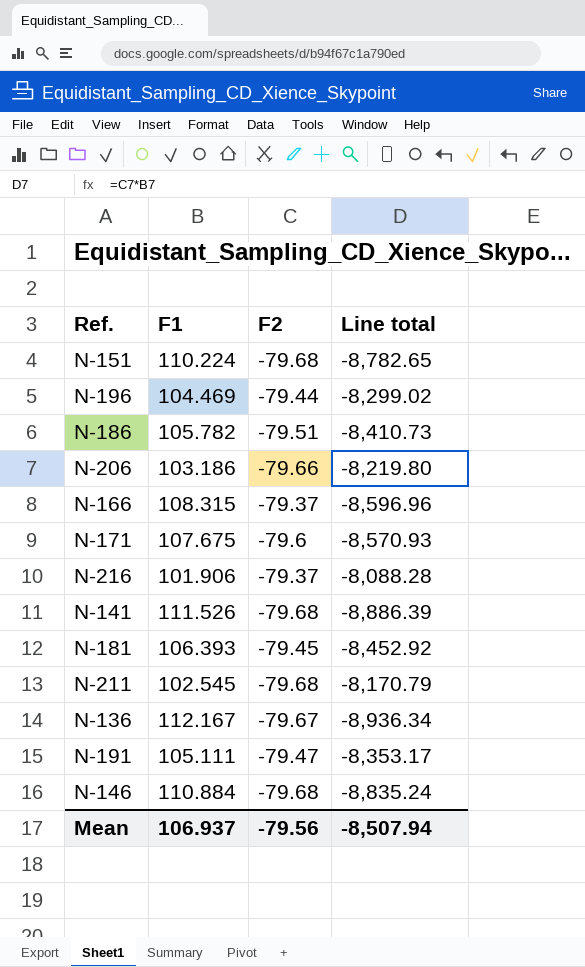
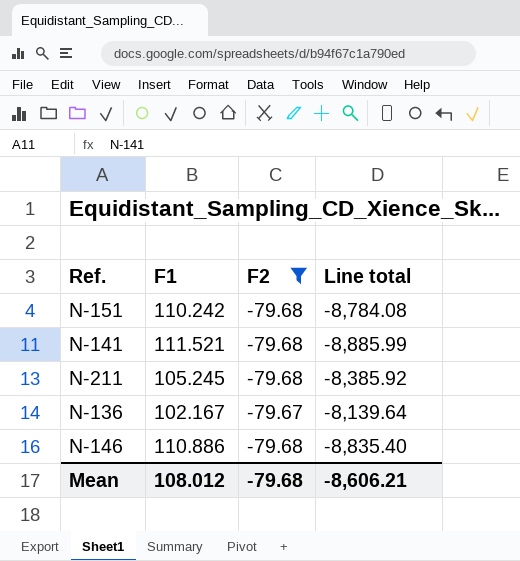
filter: none -> F2 <= -79.67
N-151 | F1: 110.224 -> 110.242
N-151 | Line total: -8,782.65 -> -8,784.08
N-141 | F1: 111.526 -> 111.521
N-141 | Line total: -8,886.39 -> -8,885.99
N-211 | F1: 102.545 -> 105.245
N-211 | Line total: -8,170.79 -> -8,385.92
N-136 | F1: 112.167 -> 102.167
N-136 | Line total: -8,936.34 -> -8,139.64
N-146 | F1: 110.884 -> 110.886
N-146 | Line total: -8,835.24 -> -8,835.40
Mean | F1: 106.937 -> 108.012
Mean | F2: -79.56 -> -79.68
Mean | Line total: -8,507.94 -> -8,606.21

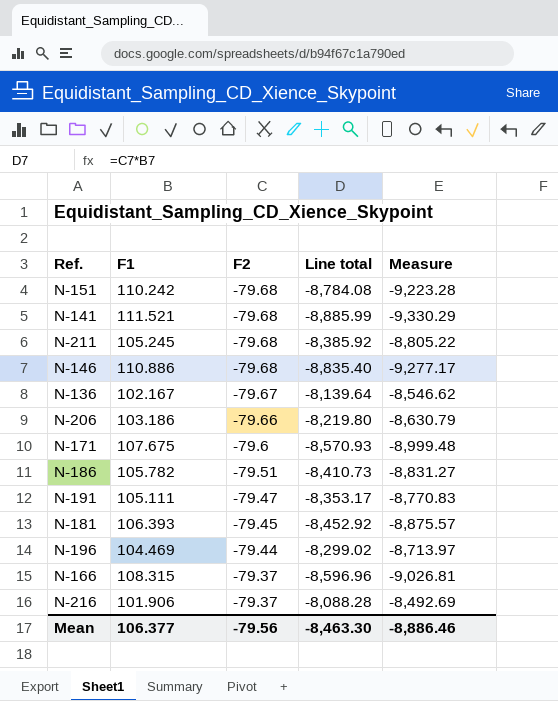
filter: F2 <= -79.67 -> none
row order: none -> F2 ascending
column Measure | formula: none -> [Line total] * 1.05
Mean | F1: 108.012 -> 106.377
Mean | F2: -79.68 -> -79.56
Mean | Line total: -8,606.21 -> -8,463.30

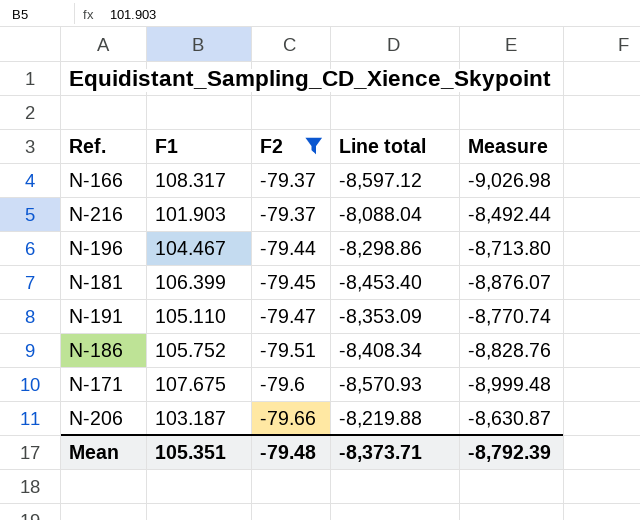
filter: none -> F2 >= -79.66
row order: F2 ascending -> F2 descending
N-166 | F1: 108.315 -> 108.317
N-166 | Line total: -8,596.96 -> -8,597.12
N-166 | Measure: -9,026.81 -> -9,026.98
N-216 | F1: 101.906 -> 101.903
N-216 | Line total: -8,088.28 -> -8,088.04
N-216 | Measure: -8,492.69 -> -8,492.44
N-196 | F1: 104.469 -> 104.467
N-196 | Line total: -8,299.02 -> -8,298.86
N-196 | Measure: -8,713.97 -> -8,713.80
N-181 | F1: 106.393 -> 106.399
N-181 | Line total: -8,452.92 -> -8,453.40
N-181 | Measure: -8,875.57 -> -8,876.07
N-191 | F1: 105.111 -> 105.110
N-191 | Line total: -8,353.17 -> -8,353.09
N-191 | Measure: -8,770.83 -> -8,770.74
N-186 | F1: 105.782 -> 105.752
N-186 | Line total: -8,410.73 -> -8,408.34
N-186 | Measure: -8,831.27 -> -8,828.76
N-206 | F1: 103.186 -> 103.187
N-206 | Line total: -8,219.80 -> -8,219.88
N-206 | Measure: -8,630.79 -> -8,630.87
Mean | F1: 106.377 -> 105.351
Mean | F2: -79.56 -> -79.48
Mean | Line total: -8,463.30 -> -8,373.71
Mean | Measure: -8,886.46 -> -8,792.39

